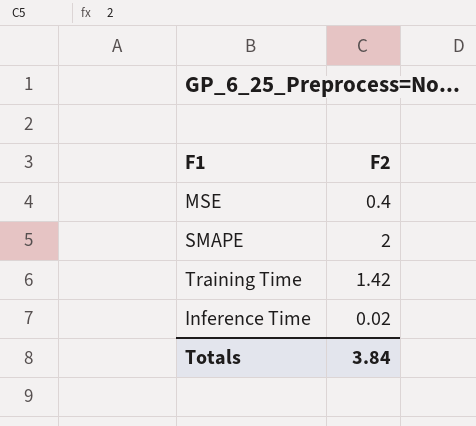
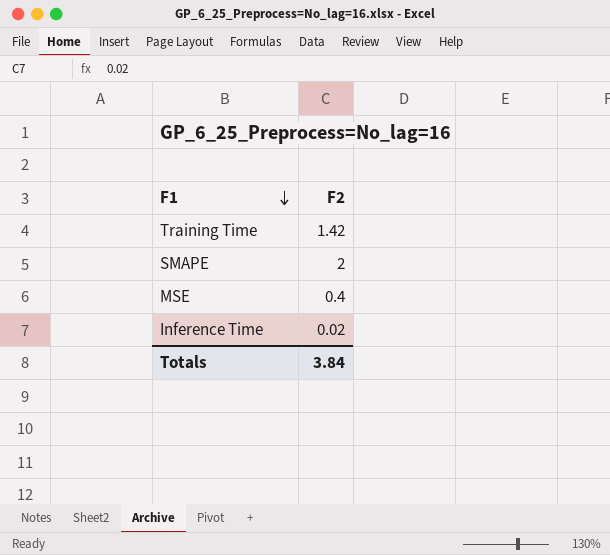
row order: none -> F1 descending

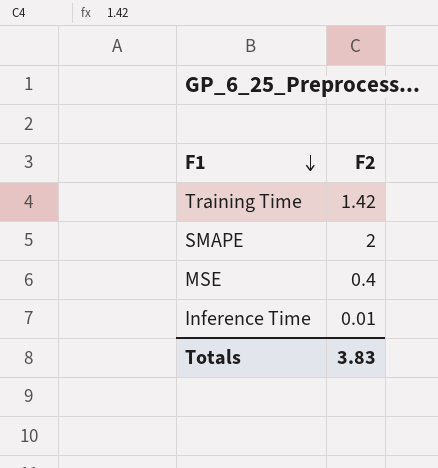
Inference Time | F2: 0.02 -> 0.01
Totals | F2: 3.84 -> 3.83

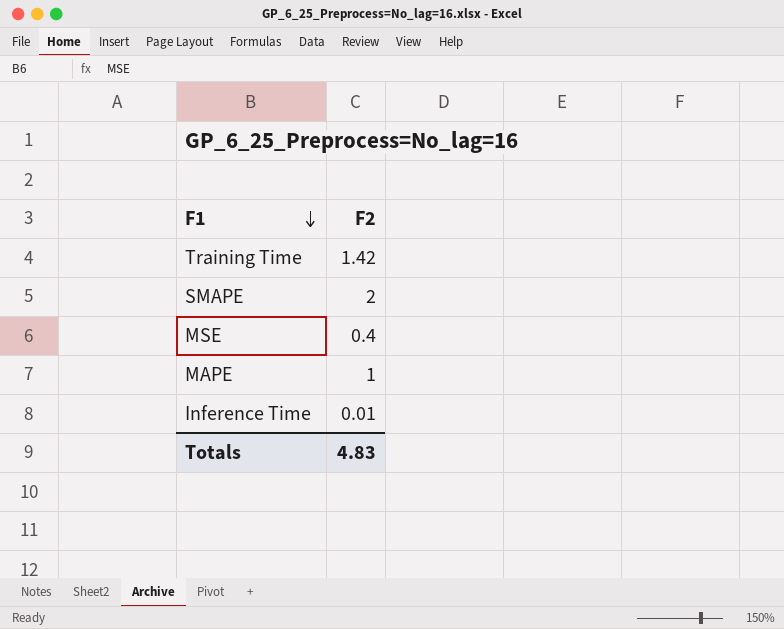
row MAPE: none -> 1
Totals | F2: 3.83 -> 4.83

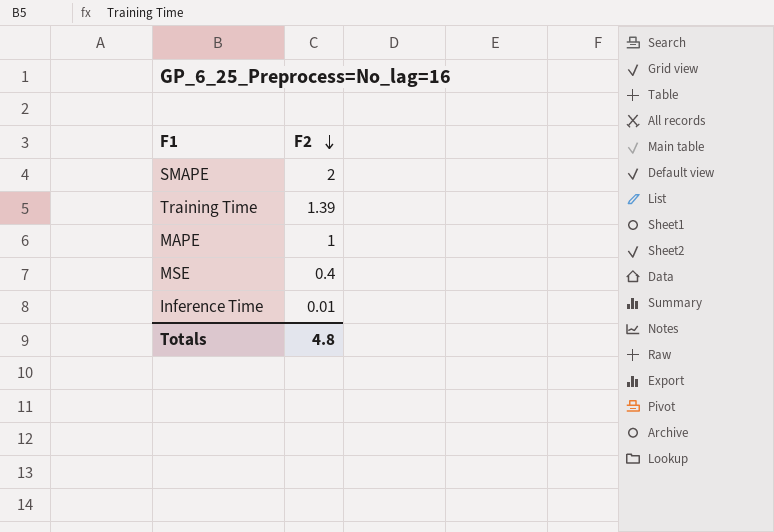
row order: F1 descending -> F2 descending
Training Time | F2: 1.42 -> 1.39
Totals | F2: 4.83 -> 4.8

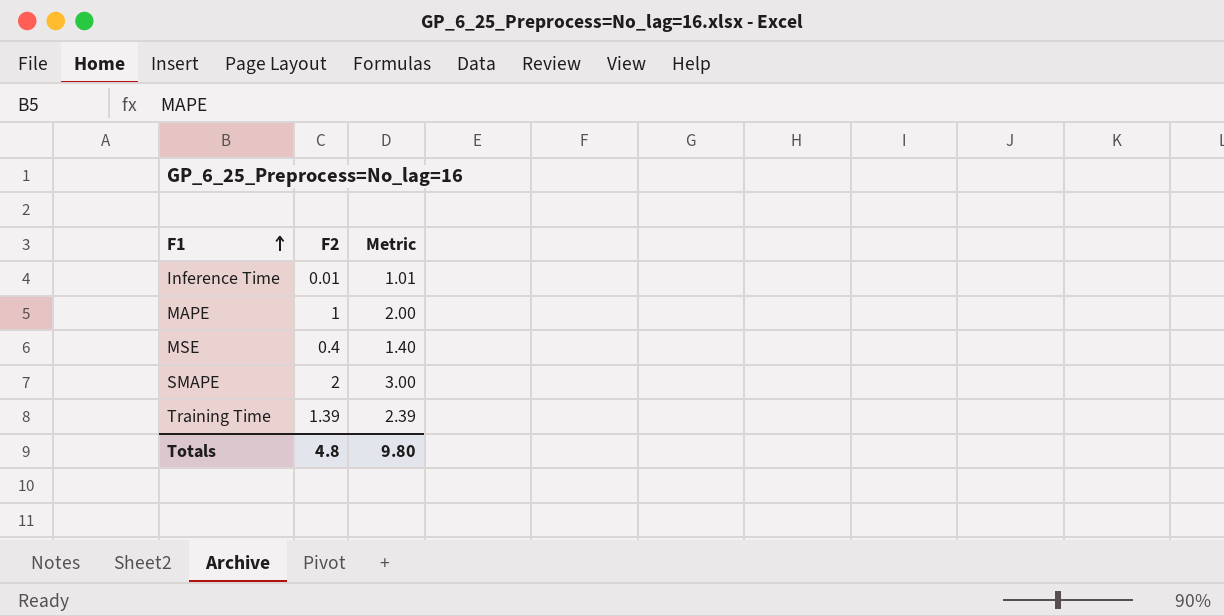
row order: F2 descending -> F1 ascending
column Metric | formula: none -> [F2] + 1

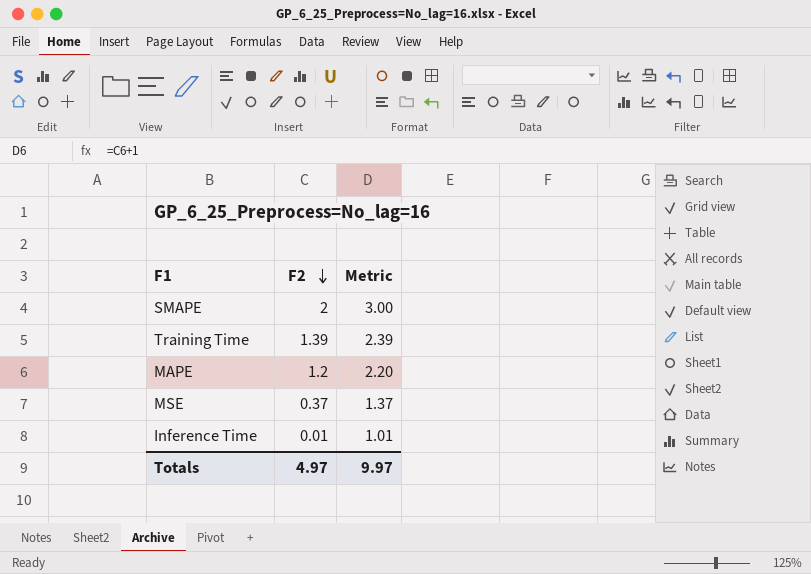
row order: F1 ascending -> F2 descending
MAPE | F2: 1 -> 1.2
MAPE | Metric: 2.00 -> 2.20
MSE | F2: 0.4 -> 0.37
MSE | Metric: 1.40 -> 1.37
Totals | F2: 4.8 -> 4.97
Totals | Metric: 9.80 -> 9.97

